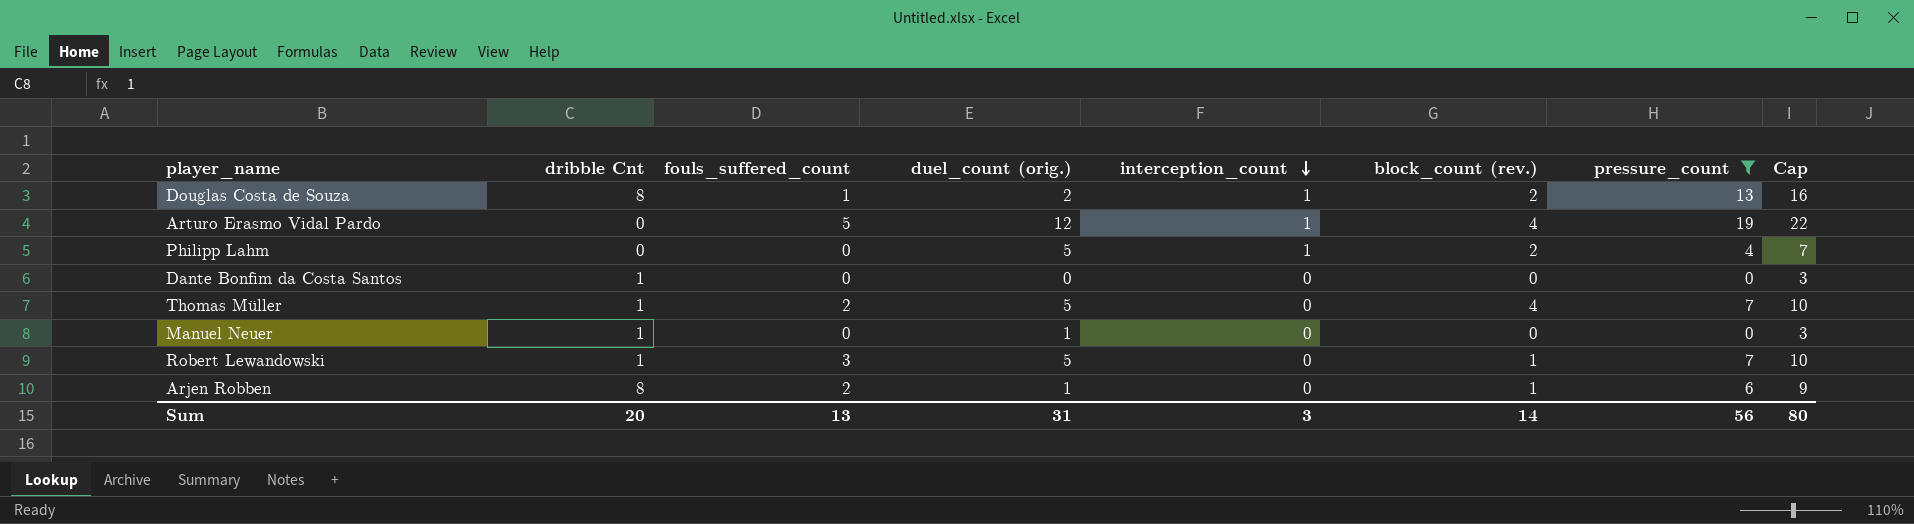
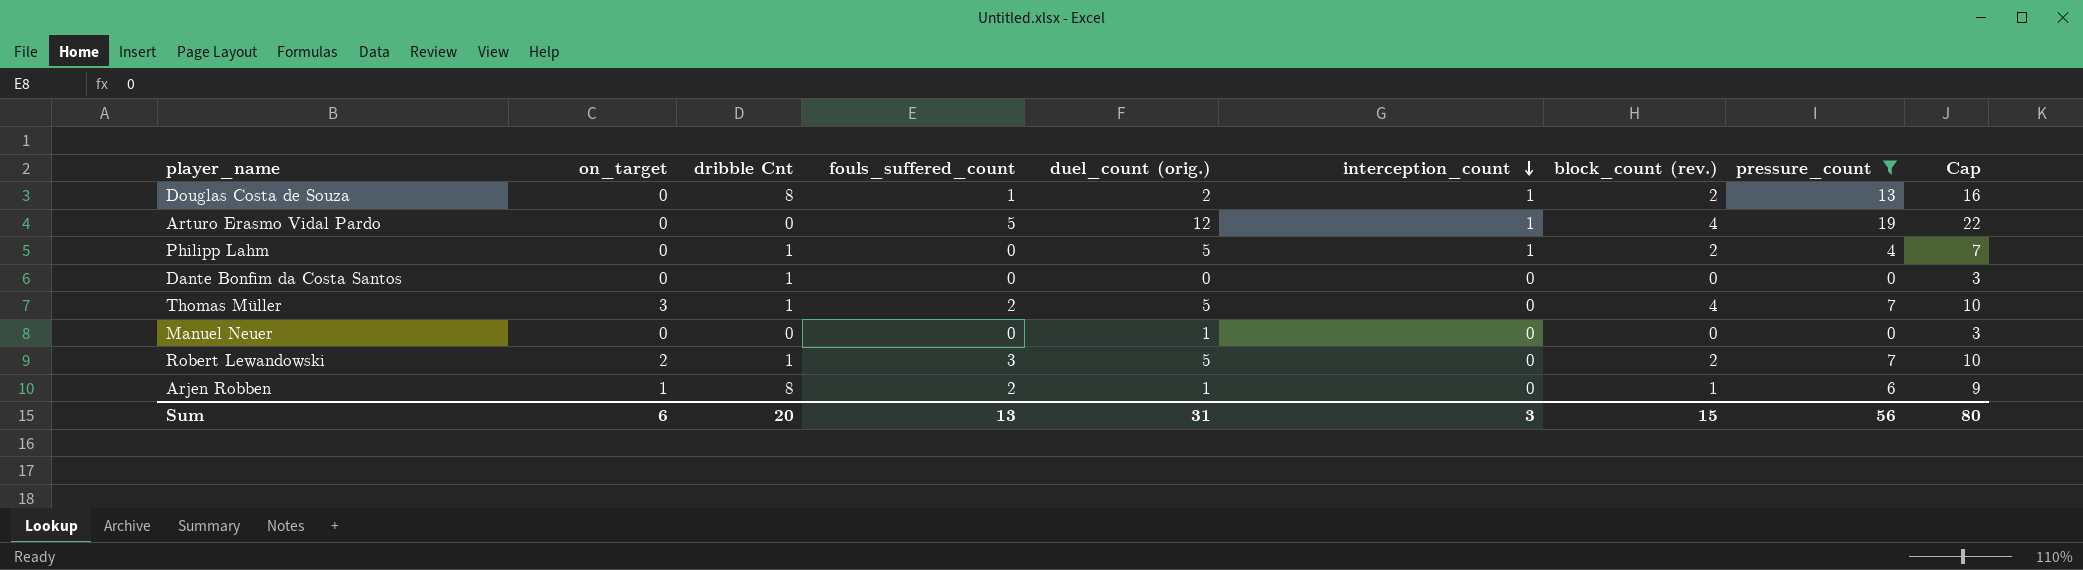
column on_target | position: none -> 2
Philipp Lahm | dribble Cnt: 0 -> 1
Manuel Neuer | dribble Cnt: 1 -> 0
Robert Lewandowski | block_count (rev.): 1 -> 2
Sum | block_count (rev.): 14 -> 15

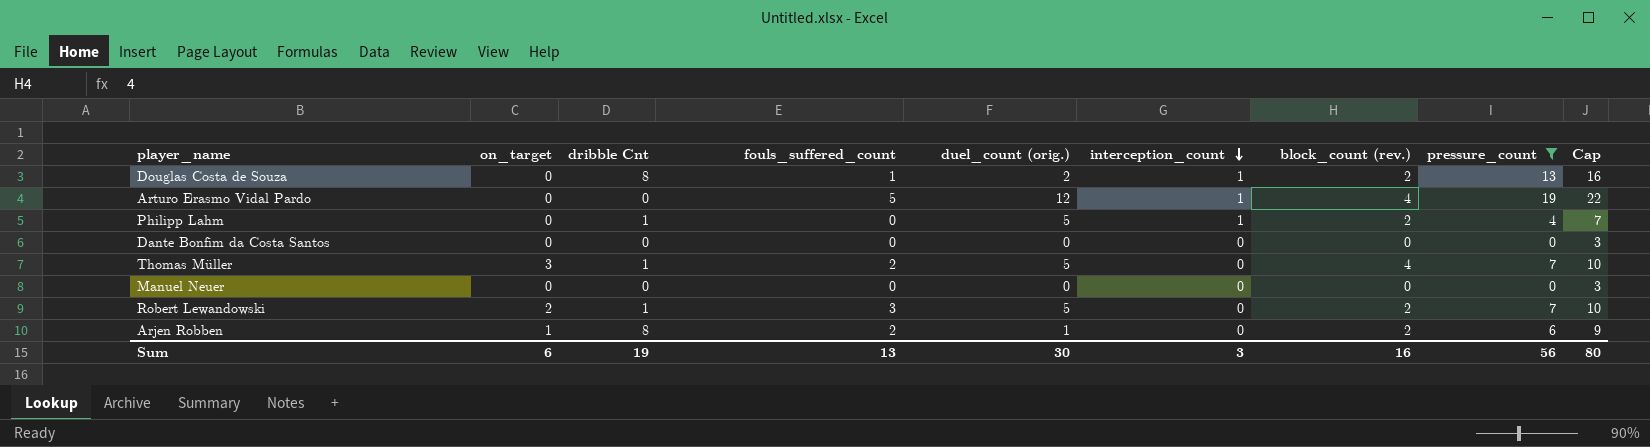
Dante Bonfim da Costa Santos | dribble Cnt: 1 -> 0
Manuel Neuer | duel_count (orig.): 1 -> 0
Arjen Robben | block_count (rev.): 1 -> 2
Sum | dribble Cnt: 20 -> 19
Sum | duel_count (orig.): 31 -> 30
Sum | block_count (rev.): 15 -> 16

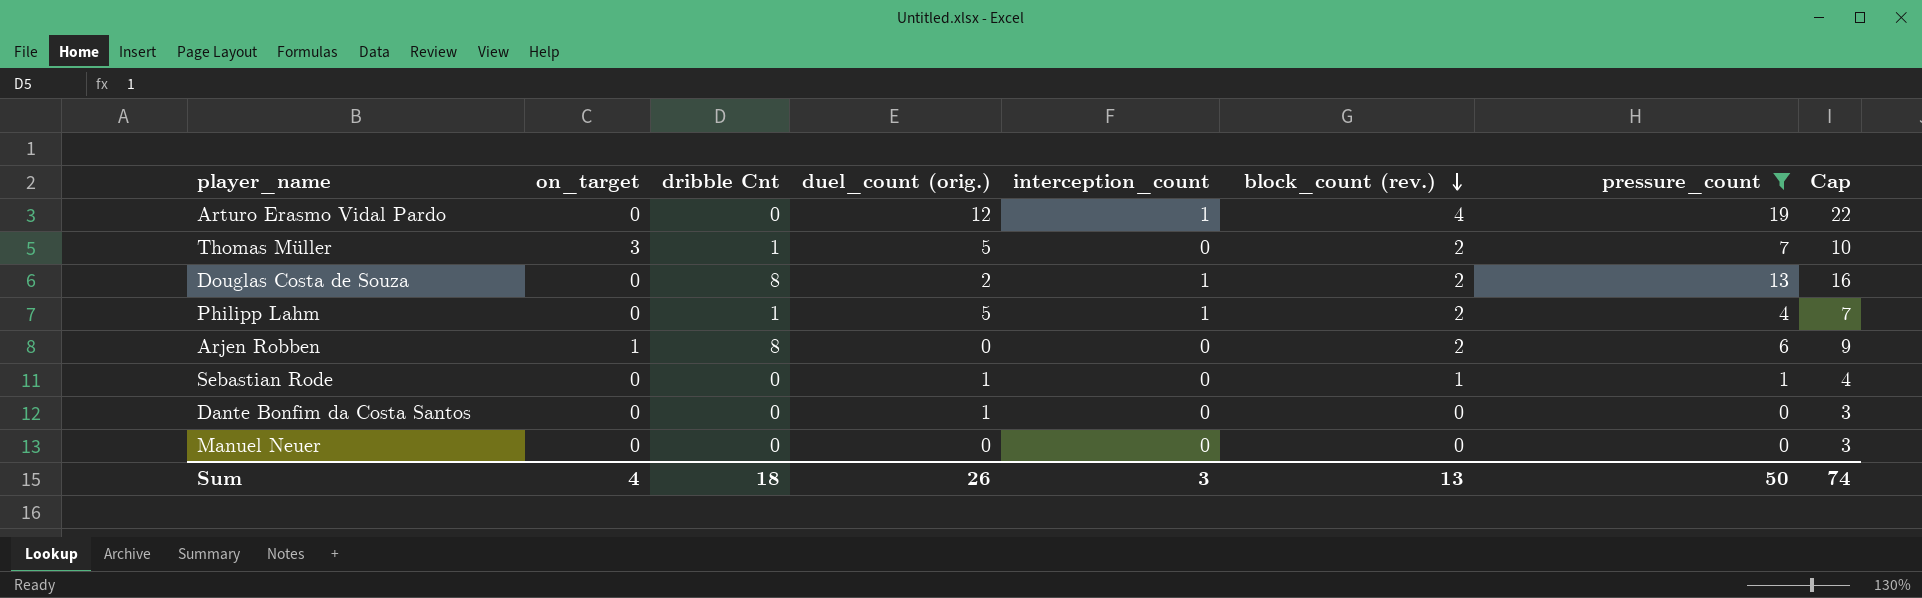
row order: interception_count descending -> block_count (rev.) descending
column fouls_suffered_count | position: 4 -> none
row Robert Lewandowski: 2 | 1 | 3 | 5 | 0 | 2 | 7 | 10 -> none
Thomas Müller | block_count (rev.): 4 -> 2
Arjen Robben | duel_count (orig.): 1 -> 0
row Sebastian Rode: none -> 0 | 0 | 1 | 0 | 1 | 1 | 4
Dante Bonfim da Costa Santos | duel_count (orig.): 0 -> 1
Sum | on_target: 6 -> 4
Sum | dribble Cnt: 19 -> 18
Sum | duel_count (orig.): 30 -> 26
Sum | block_count (rev.): 16 -> 13
Sum | pressure_count: 56 -> 50
Sum | Cap: 80 -> 74

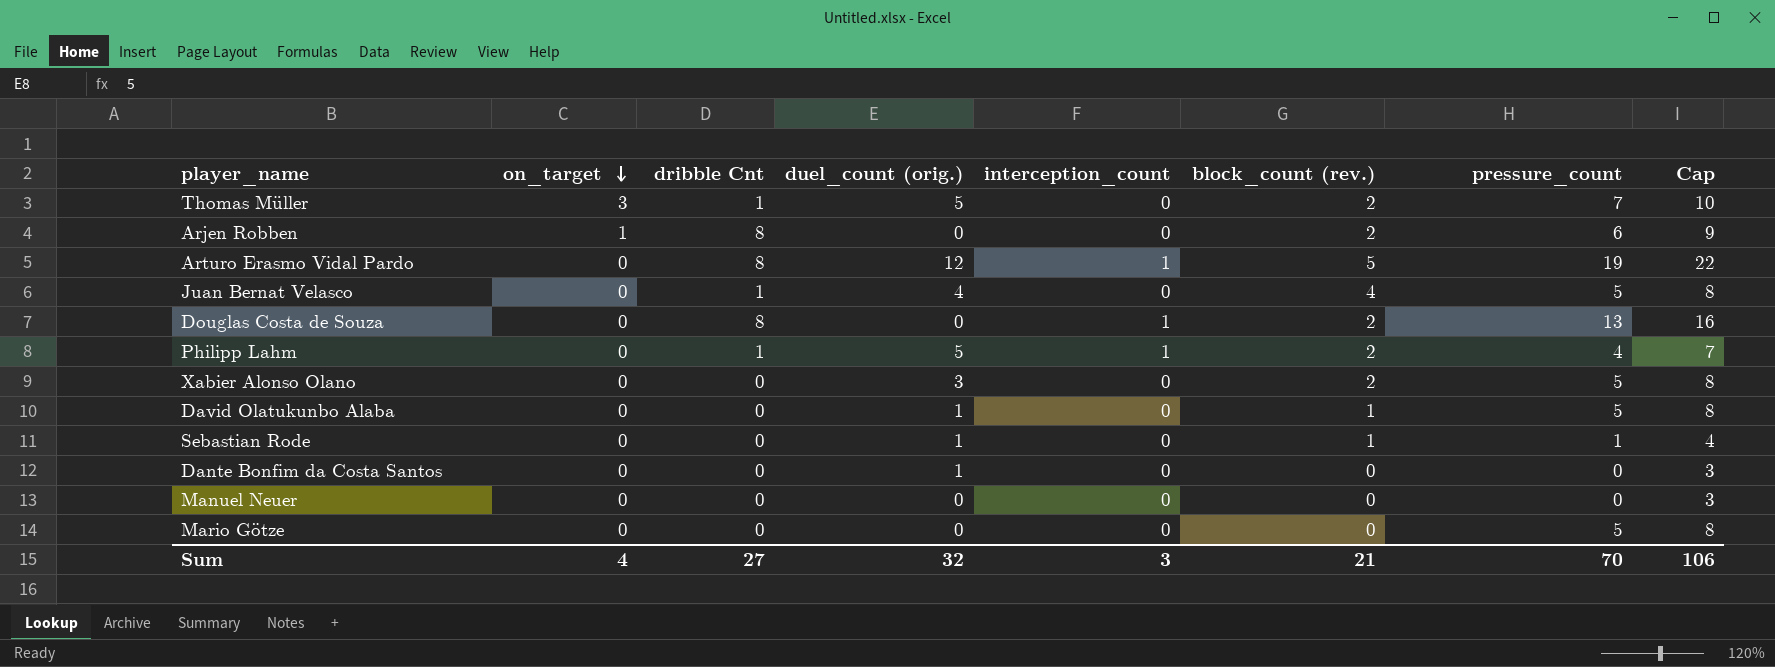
filter: pressure_count != 5 -> none
row order: block_count (rev.) descending -> on_target descending
Arturo Erasmo Vidal Pardo | dribble Cnt: 0 -> 8
Arturo Erasmo Vidal Pardo | block_count (rev.): 4 -> 5
Douglas Costa de Souza | duel_count (orig.): 2 -> 0
Sum | dribble Cnt: 18 -> 27
Sum | duel_count (orig.): 26 -> 32
Sum | block_count (rev.): 13 -> 21
Sum | pressure_count: 50 -> 70
Sum | Cap: 74 -> 106

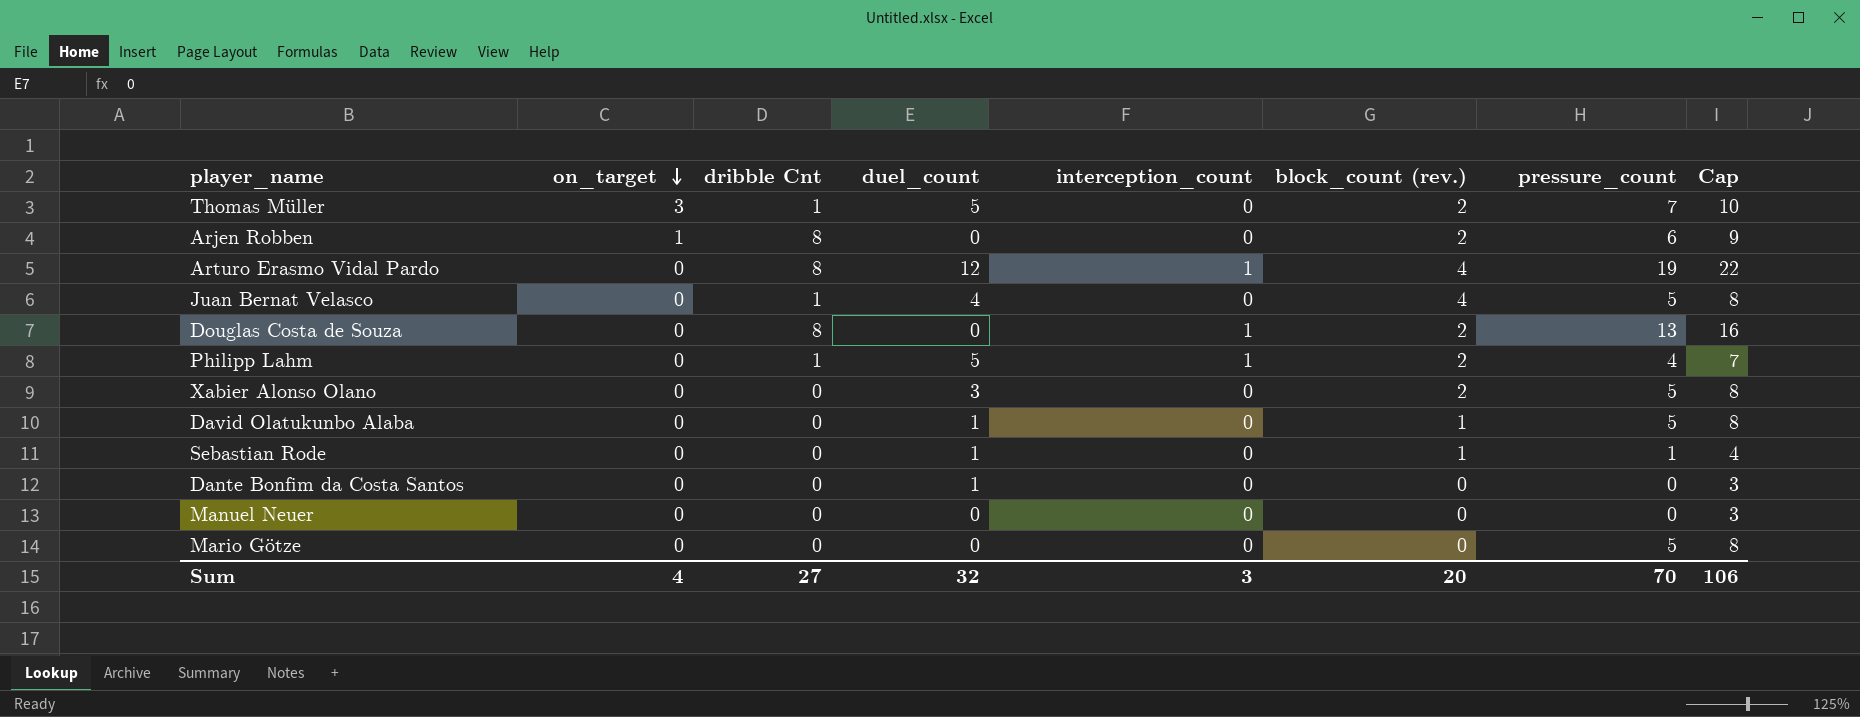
column name: duel_count (orig.) -> duel_count
Arturo Erasmo Vidal Pardo | block_count (rev.): 5 -> 4
Sum | block_count (rev.): 21 -> 20

